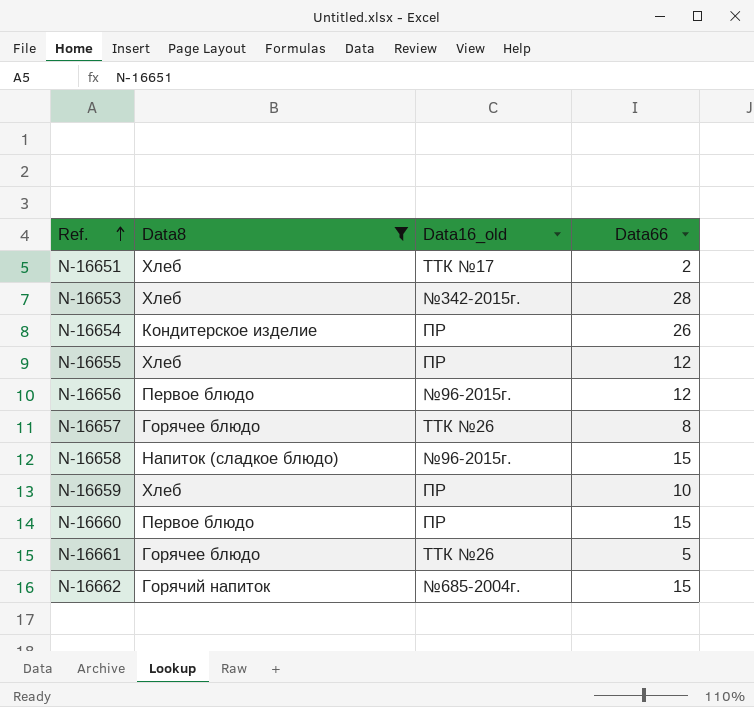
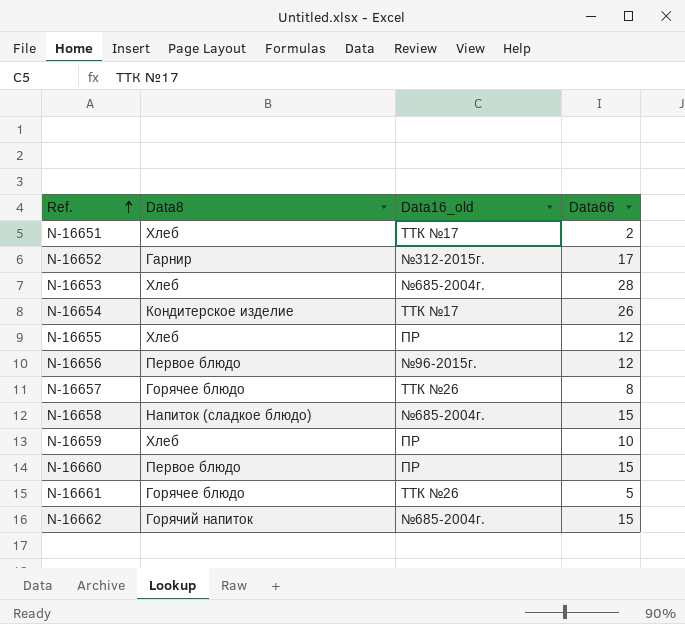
filter: Data8 != Гарнир -> none
N-16653 | Data16_old: №342-2015г. -> №685-2004г.
N-16654 | Data16_old: ПР -> ТТК №17
N-16658 | Data16_old: №96-2015г. -> №685-2004г.

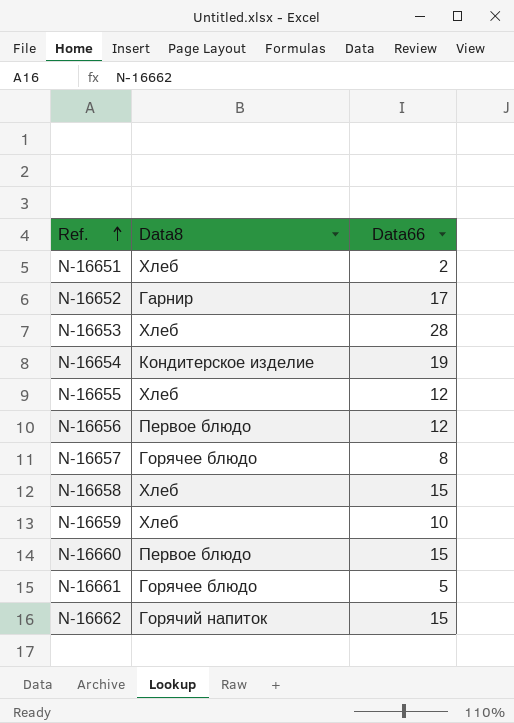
column Data16_old | position: 3 -> none
N-16654 | Data66: 26 -> 19
N-16658 | Data8: Напиток (сладкое блюдо) -> Хлеб

